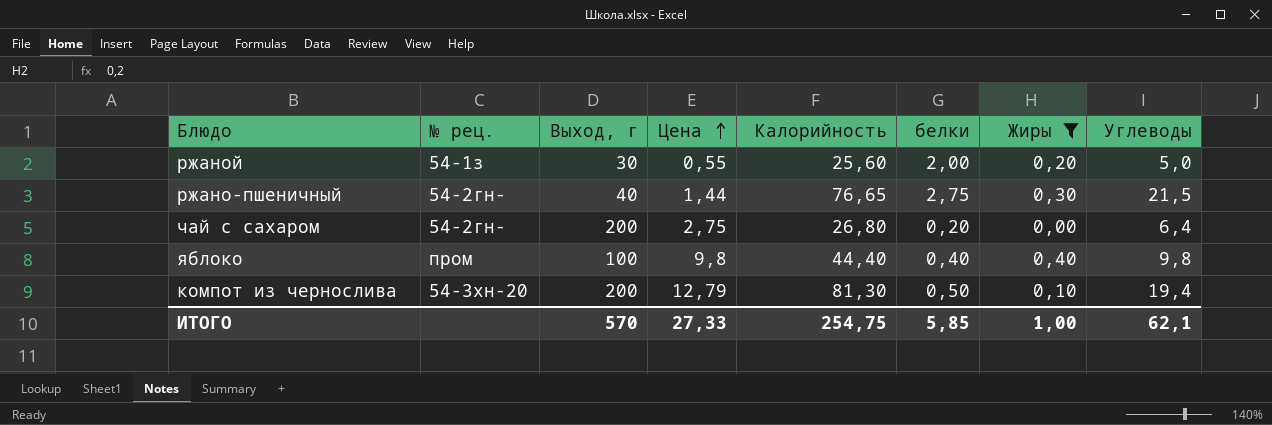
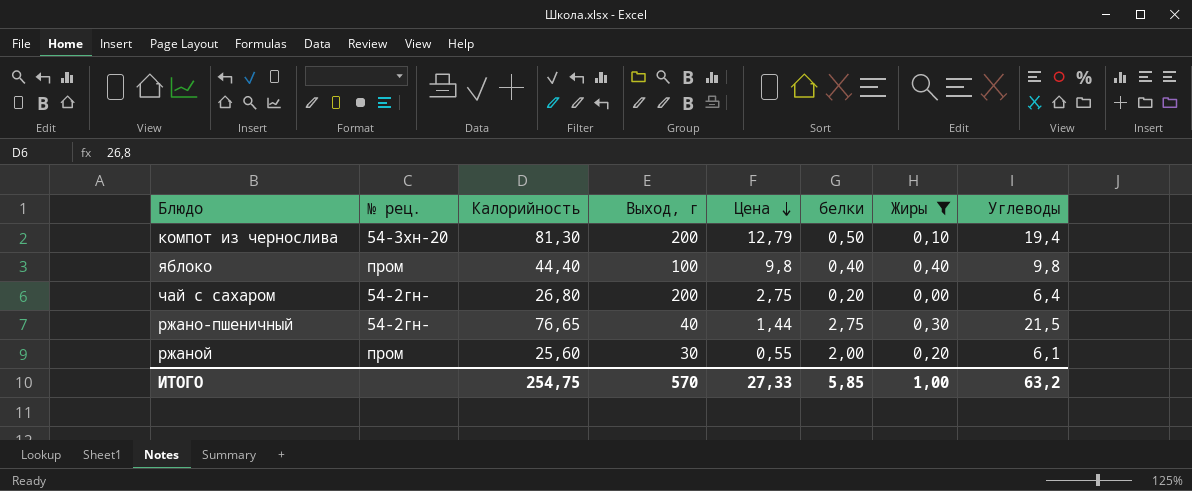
row order: Цена ascending -> Цена descending
column Калорийность | position: 5 -> 3
ржаной | № рец.: 54-1з -> пром
ржаной | Углеводы: 5,0 -> 6,1
ИТОГО | Углеводы: 62,1 -> 63,2

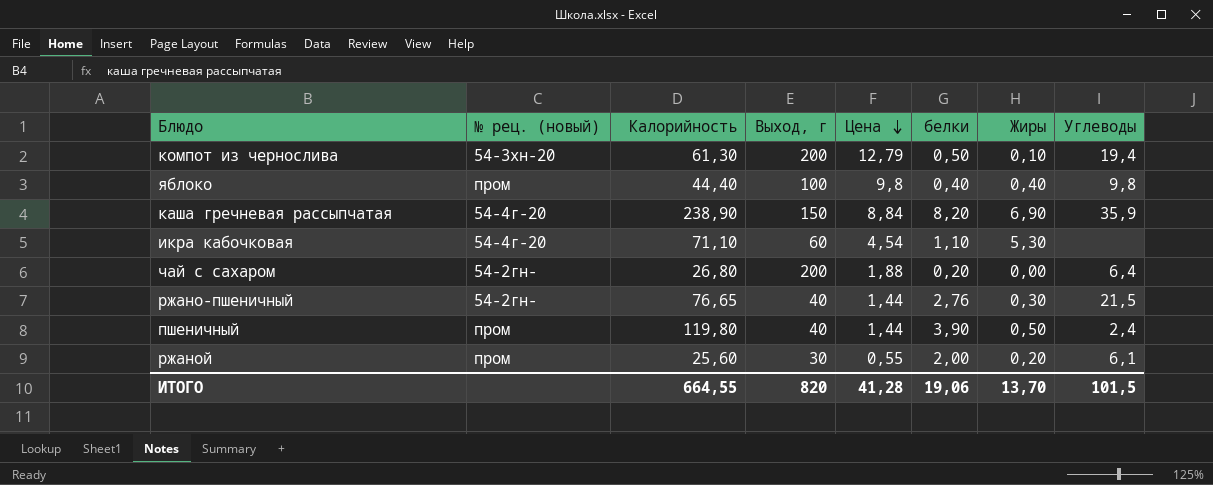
filter: Жиры <= 0,40 -> none
column name: № рец. -> № рец. (новый)
компот из чернослива | Калорийность: 81,30 -> 61,30
чай с сахаром | Цена: 2,75 -> 1,88
ржано-пшеничный | белки: 2,75 -> 2,76
ИТОГО | Калорийность: 254,75 -> 664,55
ИТОГО | Выход, г: 570 -> 820
ИТОГО | Цена: 27,33 -> 41,28
ИТОГО | белки: 5,85 -> 19,06
ИТОГО | Жиры: 1,00 -> 13,70
ИТОГО | Углеводы: 63,2 -> 101,5

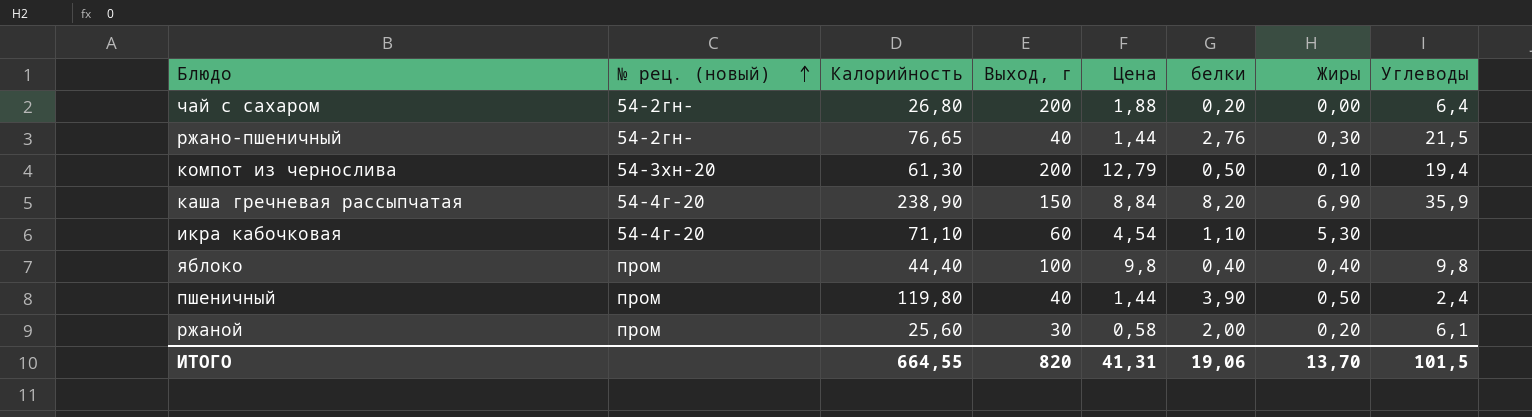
row order: Цена descending -> № рец. (новый) ascending
ржаной | Цена: 0,55 -> 0,58
ИТОГО | Цена: 41,28 -> 41,31

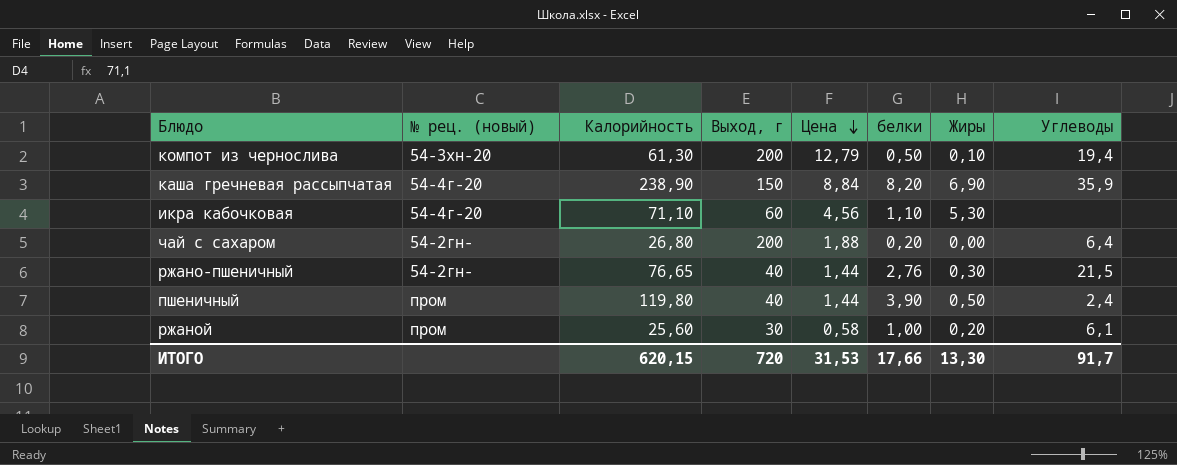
row order: № рец. (новый) ascending -> Цена descending
row яблоко: пром | 44,40 | 100 | 9,8 | 0,40 | 0,40 | 9,8 -> none
икра кабочковая | Цена: 4,54 -> 4,56
ржаной | белки: 2,00 -> 1,00
ИТОГО | Калорийность: 664,55 -> 620,15
ИТОГО | Выход, г: 820 -> 720
ИТОГО | Цена: 41,31 -> 31,53
ИТОГО | белки: 19,06 -> 17,66
ИТОГО | Жиры: 13,70 -> 13,30
ИТОГО | Углеводы: 101,5 -> 91,7

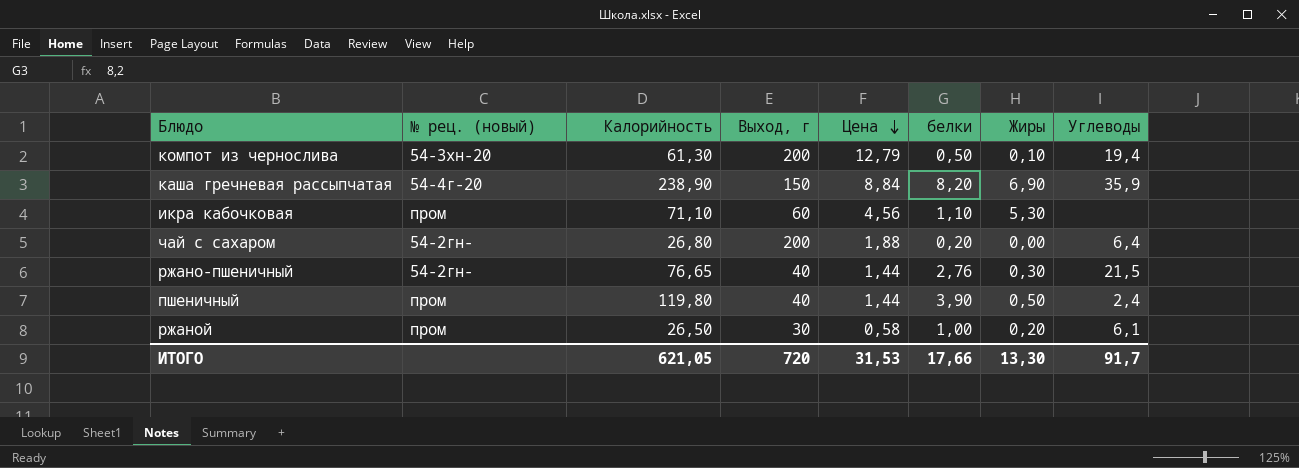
икра кабочковая | № рец. (новый): 54-4г-20 -> пром
ржаной | Калорийность: 25,60 -> 26,50
ИТОГО | Калорийность: 620,15 -> 621,05

